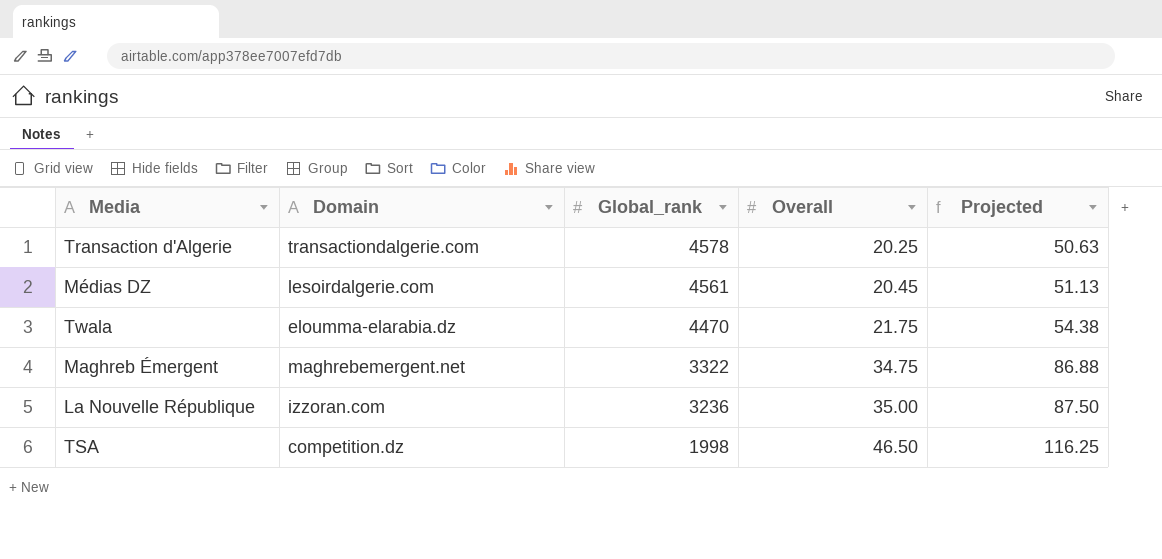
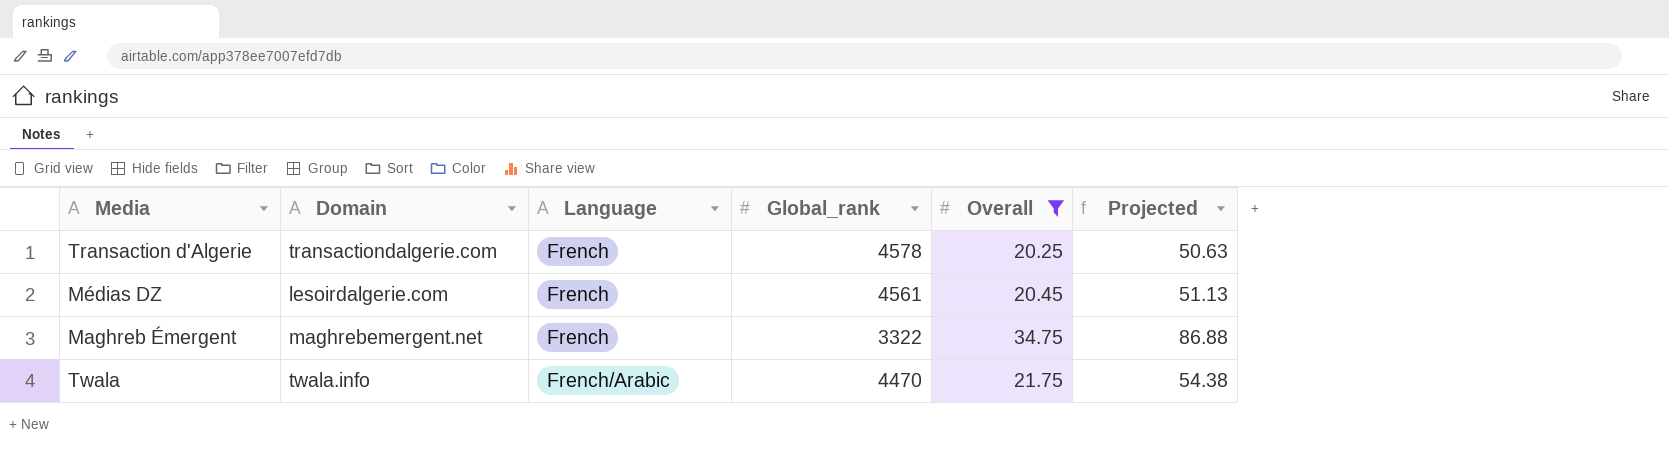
filter: none -> Overall <= 34.75
row order: Global_rank descending -> Language ascending
column Language | position: none -> 3
Twala | Domain: eloumma-elarabia.dz -> twala.info

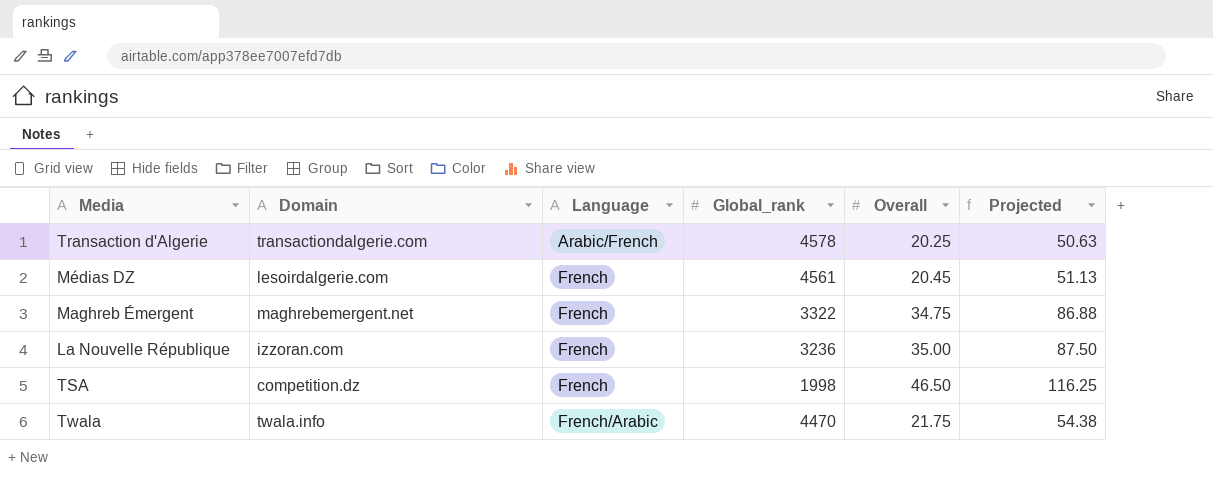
filter: Overall <= 34.75 -> none
Transaction d'Algerie | Language: French -> Arabic/French

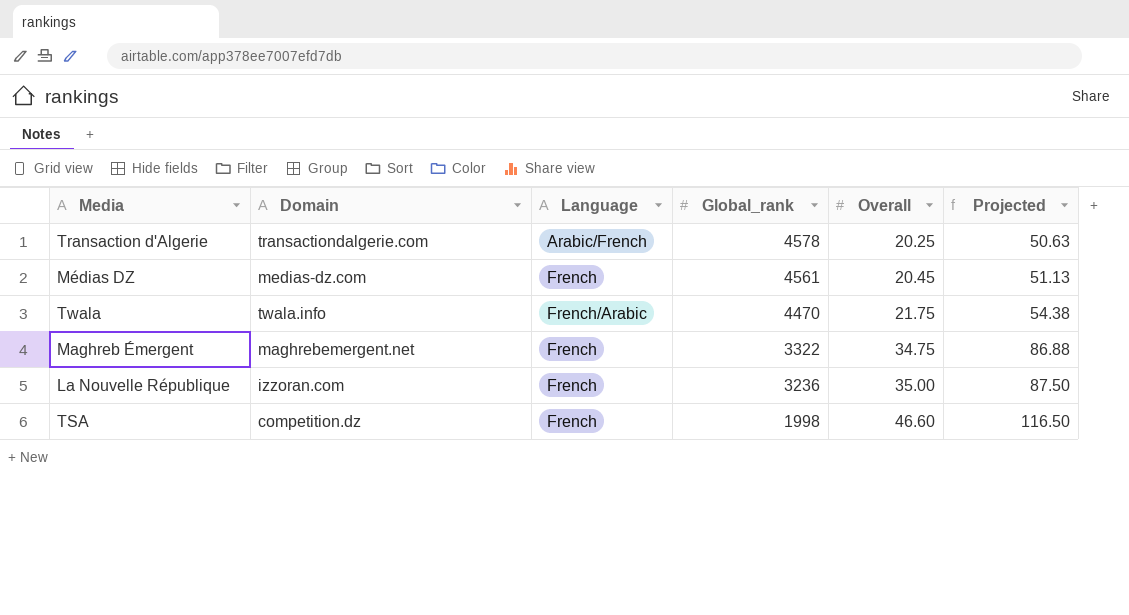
row order: Language ascending -> Global_rank descending
Médias DZ | Domain: lesoirdalgerie.com -> medias-dz.com
TSA | Overall: 46.50 -> 46.60
TSA | Projected: 116.25 -> 116.50

